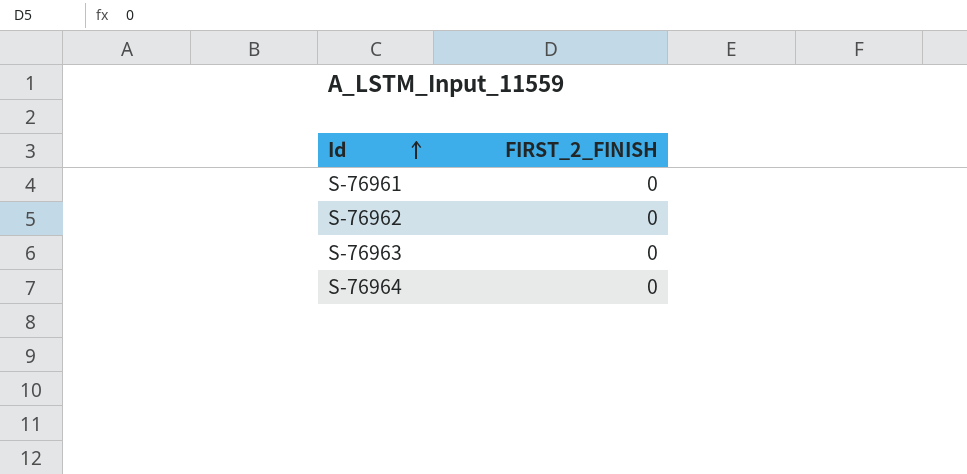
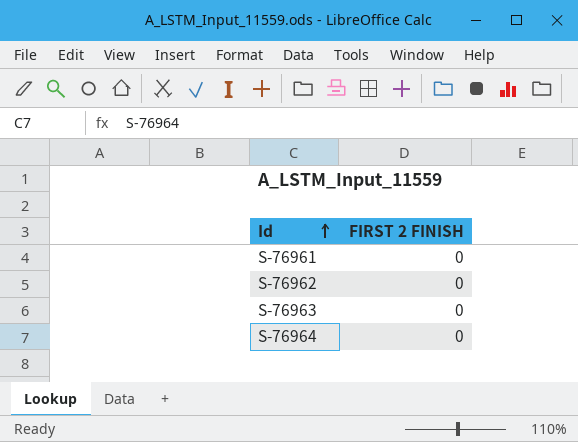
column name: FIRST_2_FINISH -> FIRST 2 FINISH

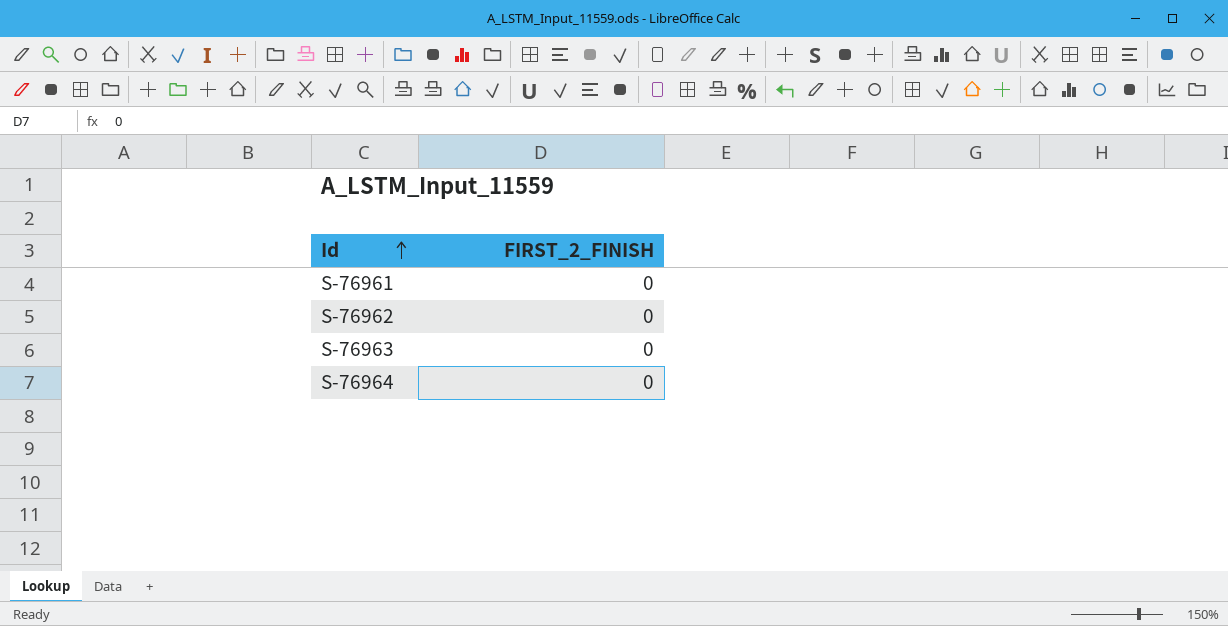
column name: FIRST 2 FINISH -> FIRST_2_FINISH

